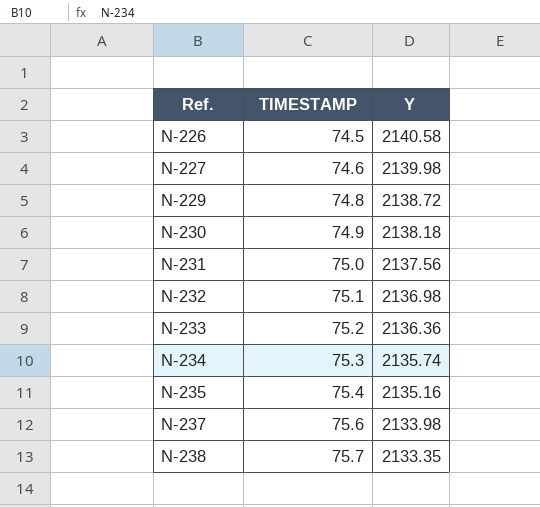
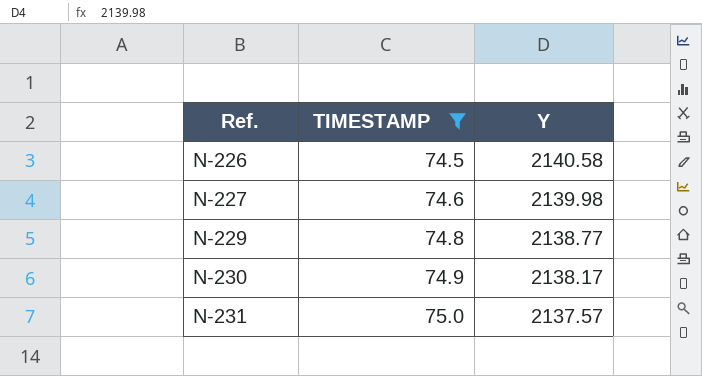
filter: none -> TIMESTAMP <= 75.0
N-229 | Y: 2138.72 -> 2138.77
N-230 | Y: 2138.18 -> 2138.17
N-231 | Y: 2137.56 -> 2137.57

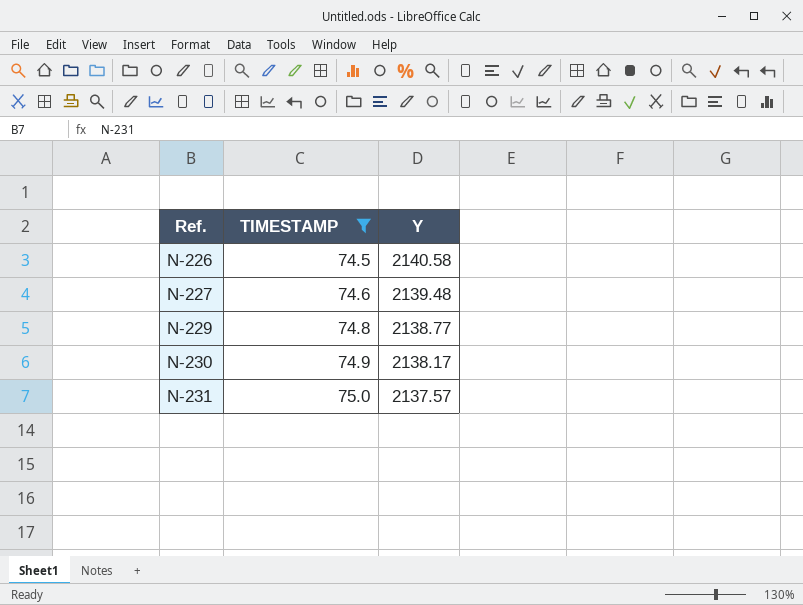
N-227 | Y: 2139.98 -> 2139.48

